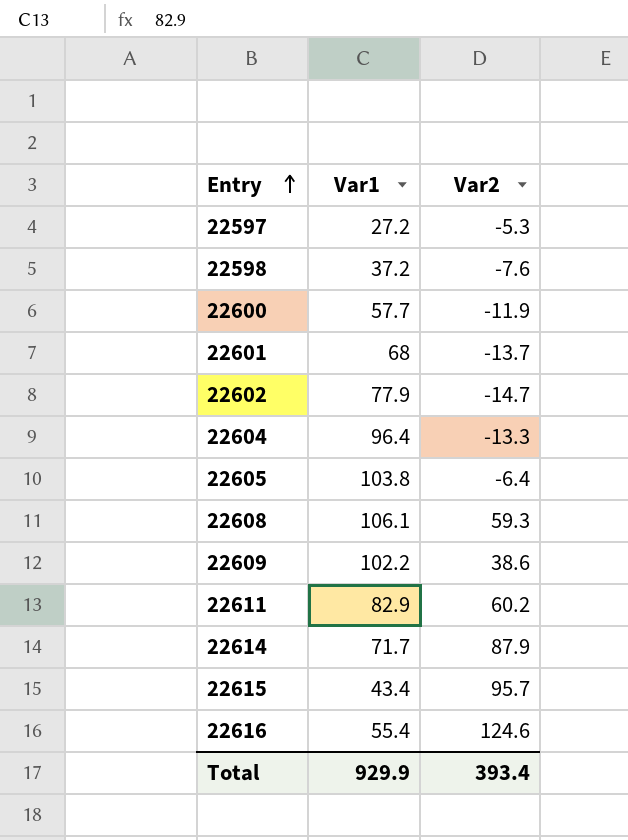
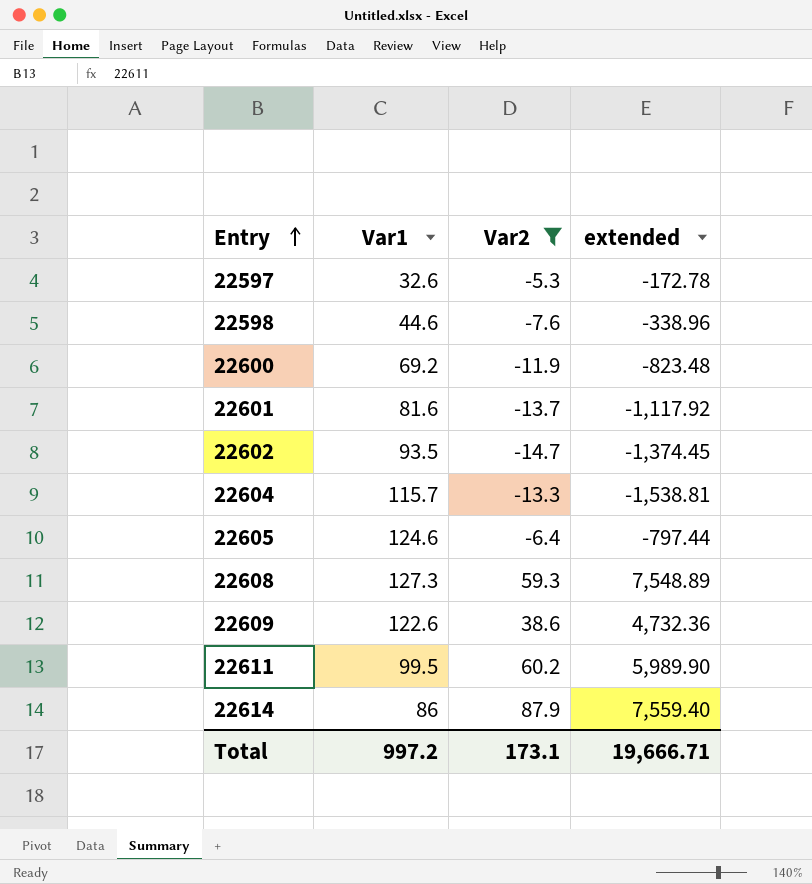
filter: none -> Var2 <= 87.9
column extended | formula: none -> [Var1] * [Var2]
22597 | Var1: 27.2 -> 32.6
22598 | Var1: 37.2 -> 44.6
22600 | Var1: 57.7 -> 69.2
22601 | Var1: 68 -> 81.6
22602 | Var1: 77.9 -> 93.5
22604 | Var1: 96.4 -> 115.7
22605 | Var1: 103.8 -> 124.6
22608 | Var1: 106.1 -> 127.3
22609 | Var1: 102.2 -> 122.6
22611 | Var1: 82.9 -> 99.5
22614 | Var1: 71.7 -> 86
Total | Var1: 929.9 -> 997.2
Total | Var2: 393.4 -> 173.1

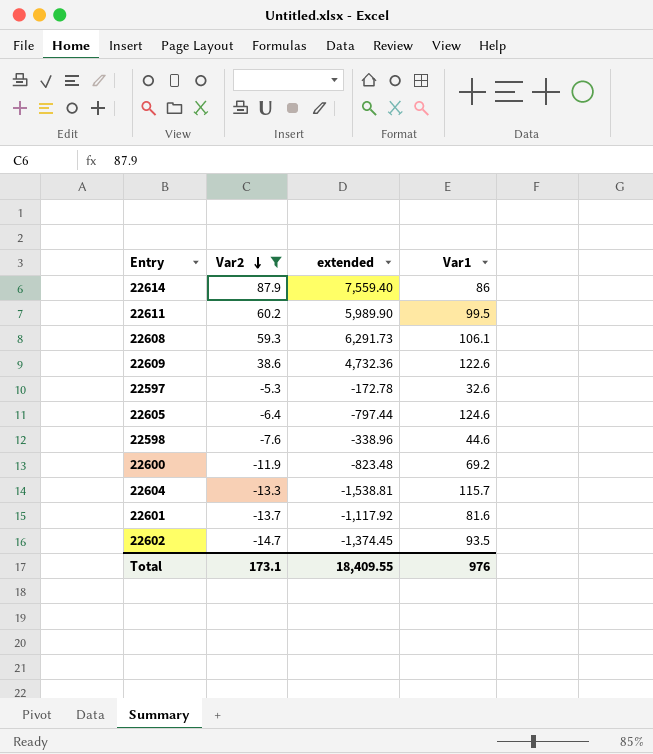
row order: Entry ascending -> Var2 descending
column Var1 | position: 2 -> 4
22608 | extended: 7,548.89 -> 6,291.73
22608 | Var1: 127.3 -> 106.1
Total | extended: 19,666.71 -> 18,409.55
Total | Var1: 997.2 -> 976

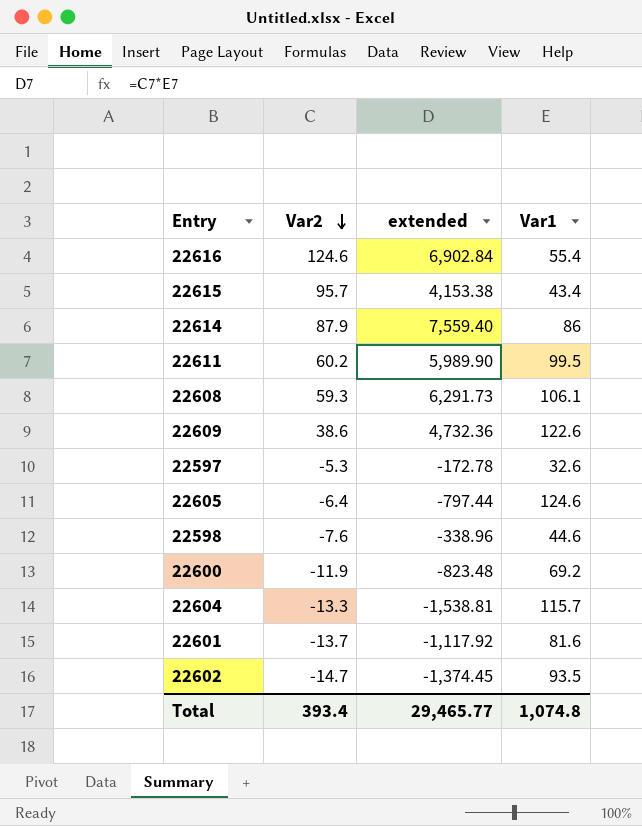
filter: Var2 <= 87.9 -> none
Total | Var2: 173.1 -> 393.4
Total | extended: 18,409.55 -> 29,465.77
Total | Var1: 976 -> 1,074.8

